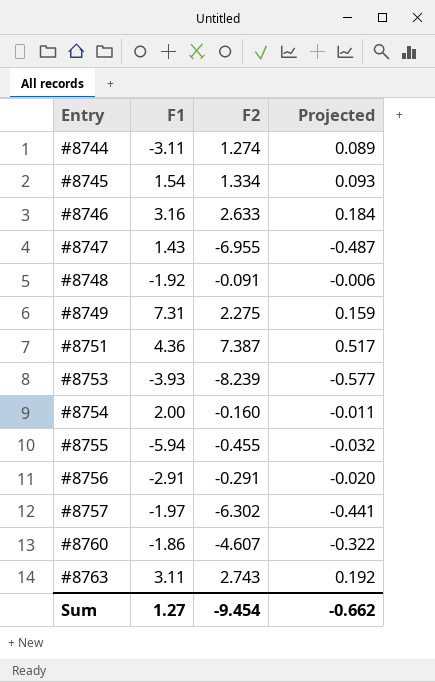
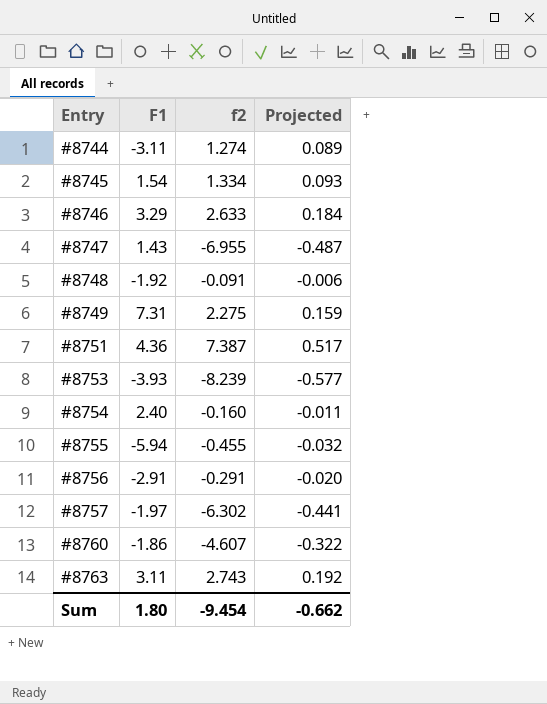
column name: F2 -> f2
#8746 | F1: 3.16 -> 3.29
#8754 | F1: 2.00 -> 2.40
Sum | F1: 1.27 -> 1.80

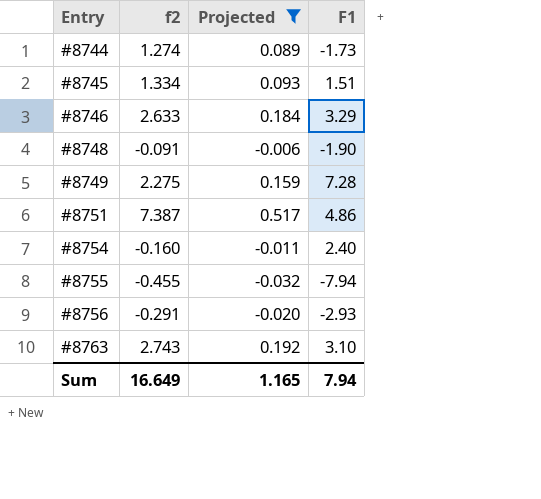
filter: none -> Projected >= -0.032
column F1 | position: 2 -> 4
#8744 | F1: -3.11 -> -1.73
#8745 | F1: 1.54 -> 1.51
#8748 | F1: -1.92 -> -1.90
#8749 | F1: 7.31 -> 7.28
#8751 | F1: 4.36 -> 4.86
#8755 | F1: -5.94 -> -7.94
#8756 | F1: -2.91 -> -2.93
#8763 | F1: 3.11 -> 3.10
Sum | f2: -9.454 -> 16.649
Sum | Projected: -0.662 -> 1.165
Sum | F1: 1.80 -> 7.94

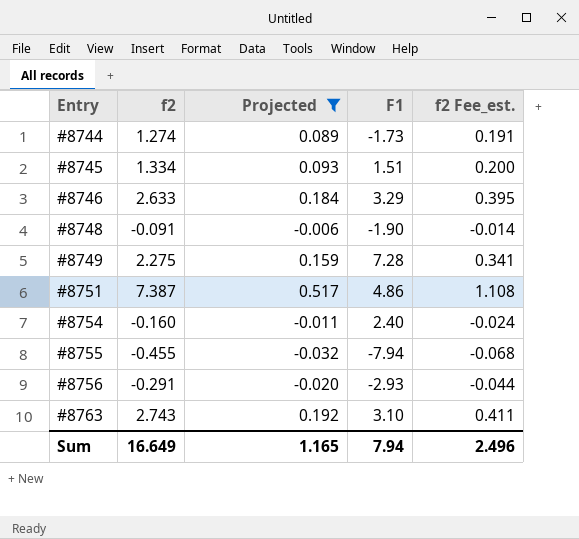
column f2 Fee_est. | formula: none -> [f2] * 0.15

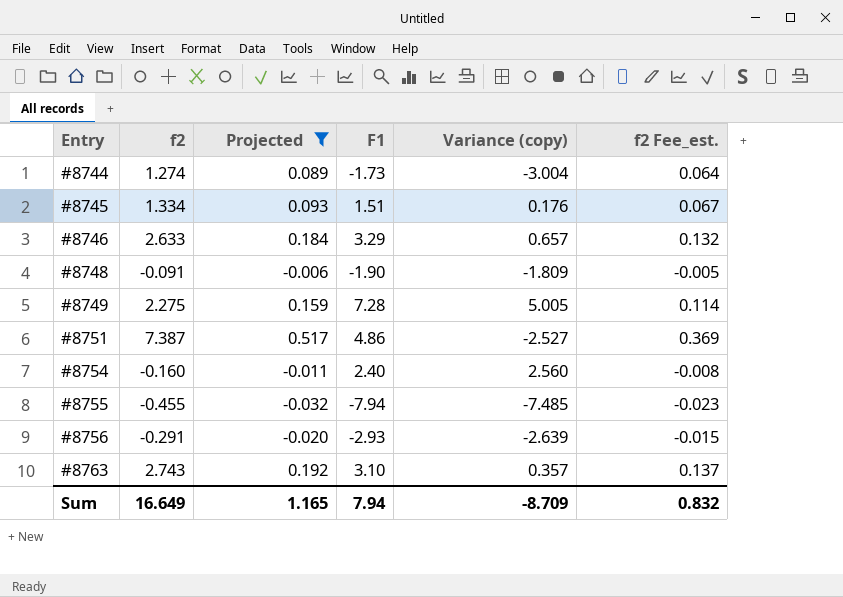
column Variance (copy) | formula: none -> [F1] - [f2]
column f2 Fee_est. | formula: [f2] * 0.15 -> [f2] * 0.05
Sum | f2 Fee_est.: 2.496 -> 0.832

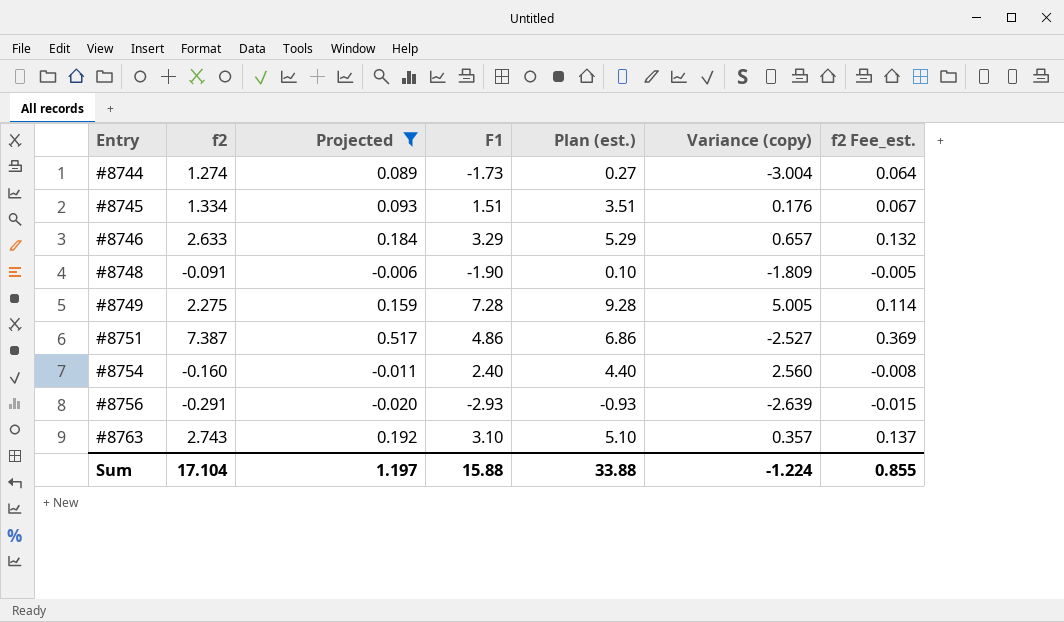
column Plan (est.) | formula: none -> [F1] + 2
row #8755: -0.455 | -0.032 | -7.94 | -7.485 | -0.023 -> none
Sum | f2: 16.649 -> 17.104
Sum | Projected: 1.165 -> 1.197
Sum | F1: 7.94 -> 15.88
Sum | Variance (copy): -8.709 -> -1.224
Sum | f2 Fee_est.: 0.832 -> 0.855

